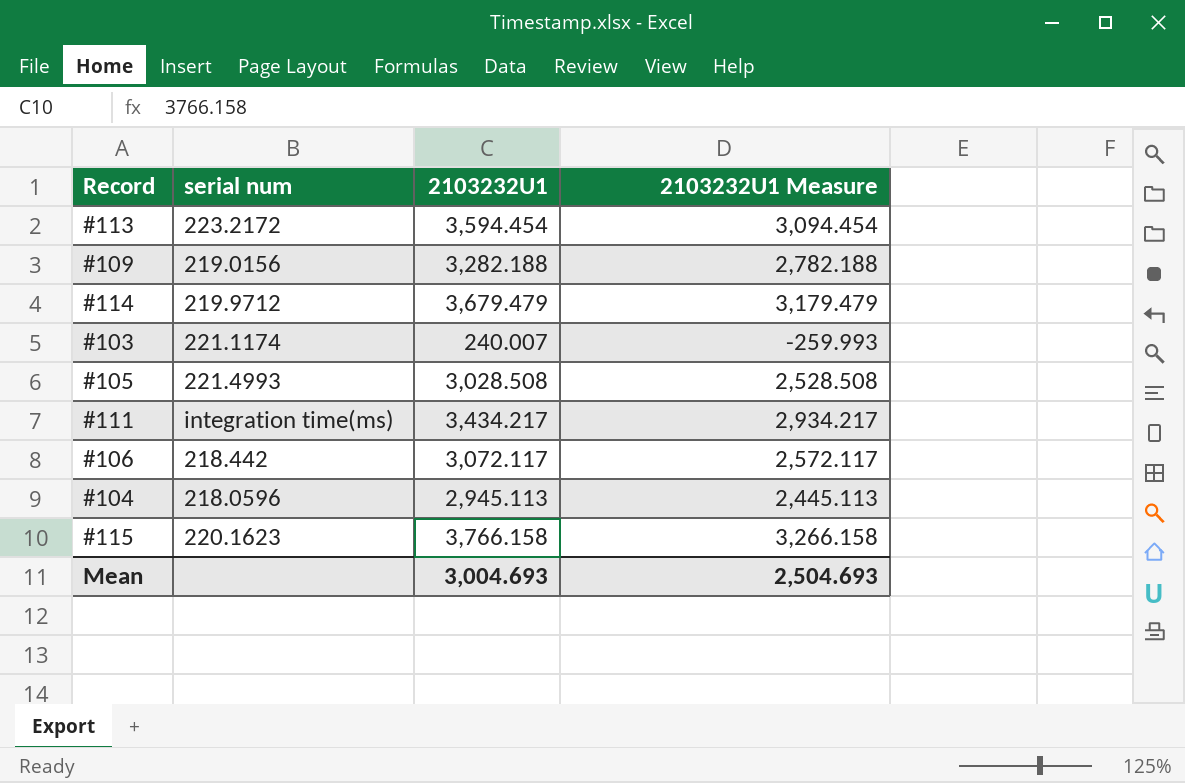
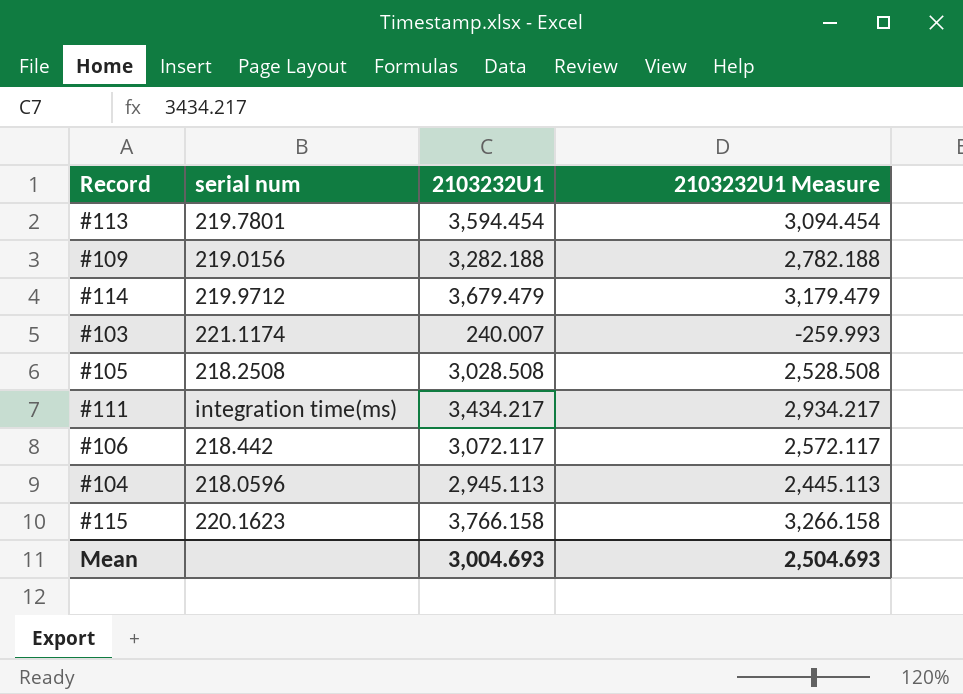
#113 | serial num: 223.2172 -> 219.7801
#105 | serial num: 221.4993 -> 218.2508

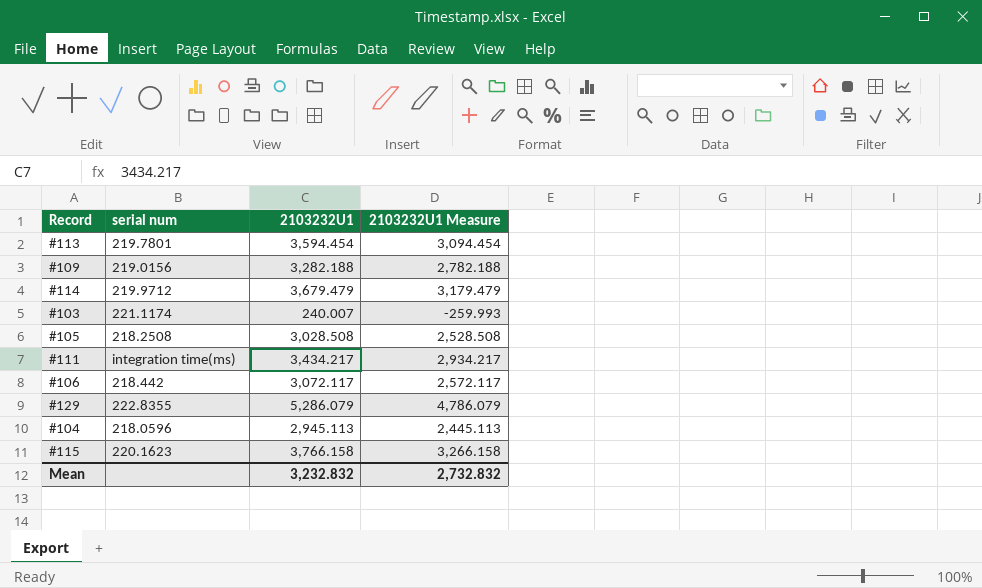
row #129: none -> 222.8355 | 5,286.079 | 4,786.079
Mean | 2103232U1: 3,004.693 -> 3,232.832
Mean | 2103232U1 Measure: 2,504.693 -> 2,732.832

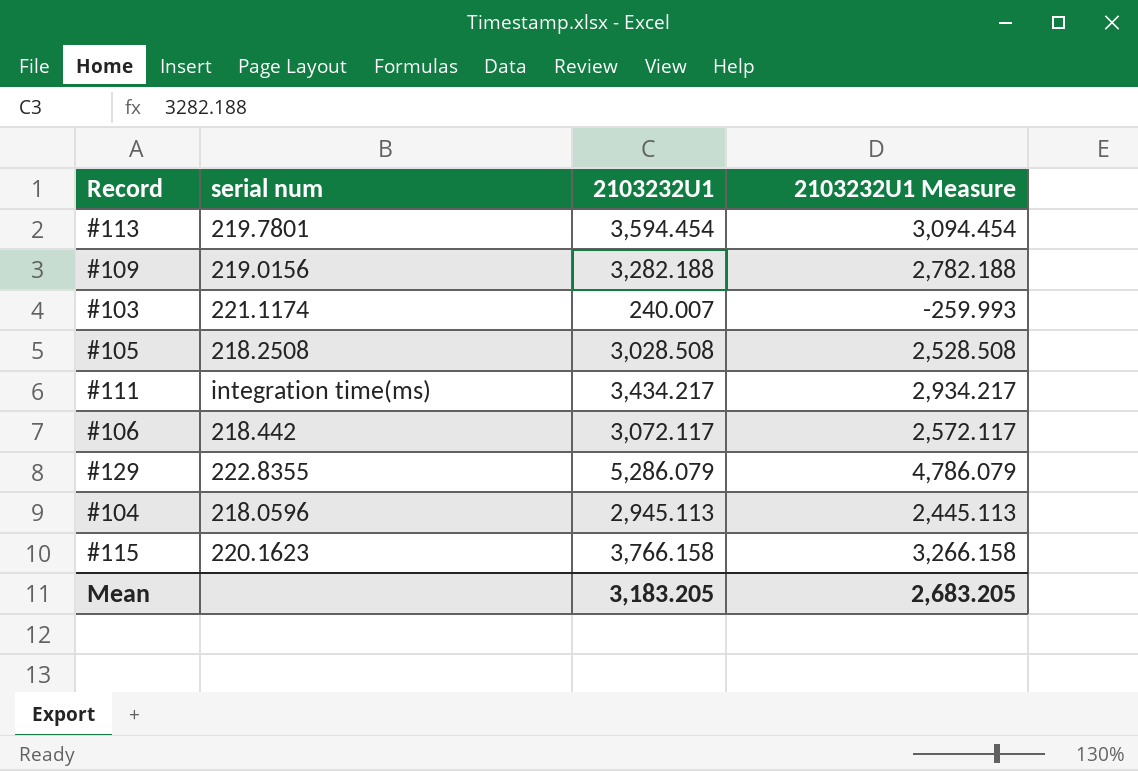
row #114: 219.9712 | 3,679.479 | 3,179.479 -> none
Mean | 2103232U1: 3,232.832 -> 3,183.205
Mean | 2103232U1 Measure: 2,732.832 -> 2,683.205

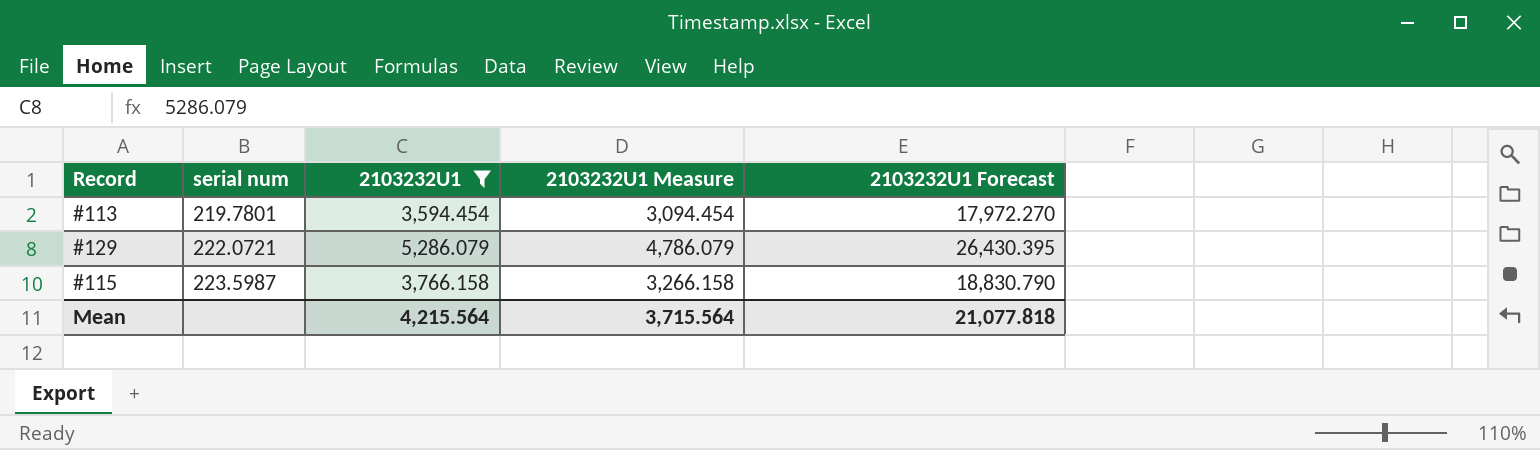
filter: none -> 2103232U1 >= 3,594.454
column 2103232U1 Forecast | formula: none -> [2103232U1] * 5
#129 | serial num: 222.8355 -> 222.0721
#115 | serial num: 220.1623 -> 223.5987
Mean | 2103232U1: 3,183.205 -> 4,215.564
Mean | 2103232U1 Measure: 2,683.205 -> 3,715.564

